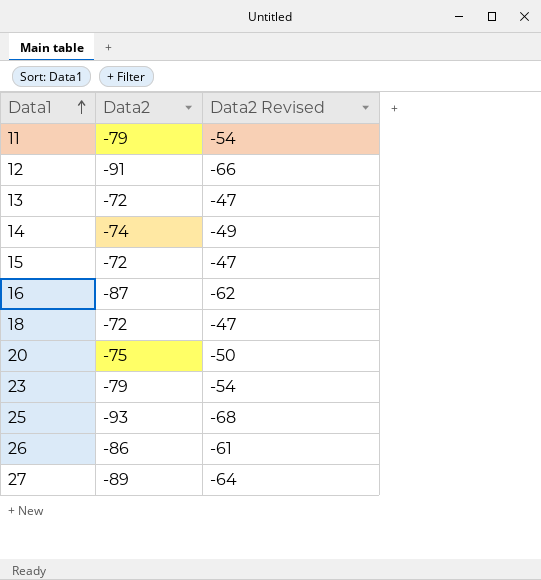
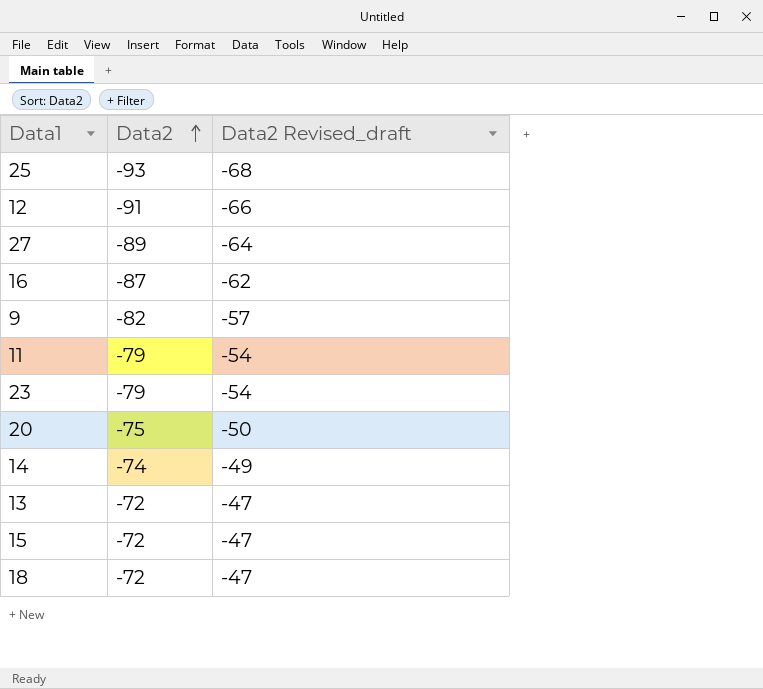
row order: Data1 ascending -> Data2 ascending
column name: Data2 Revised -> Data2 Revised_draft
row 26: -86 | -61 -> none
row 9: none -> -82 | -57

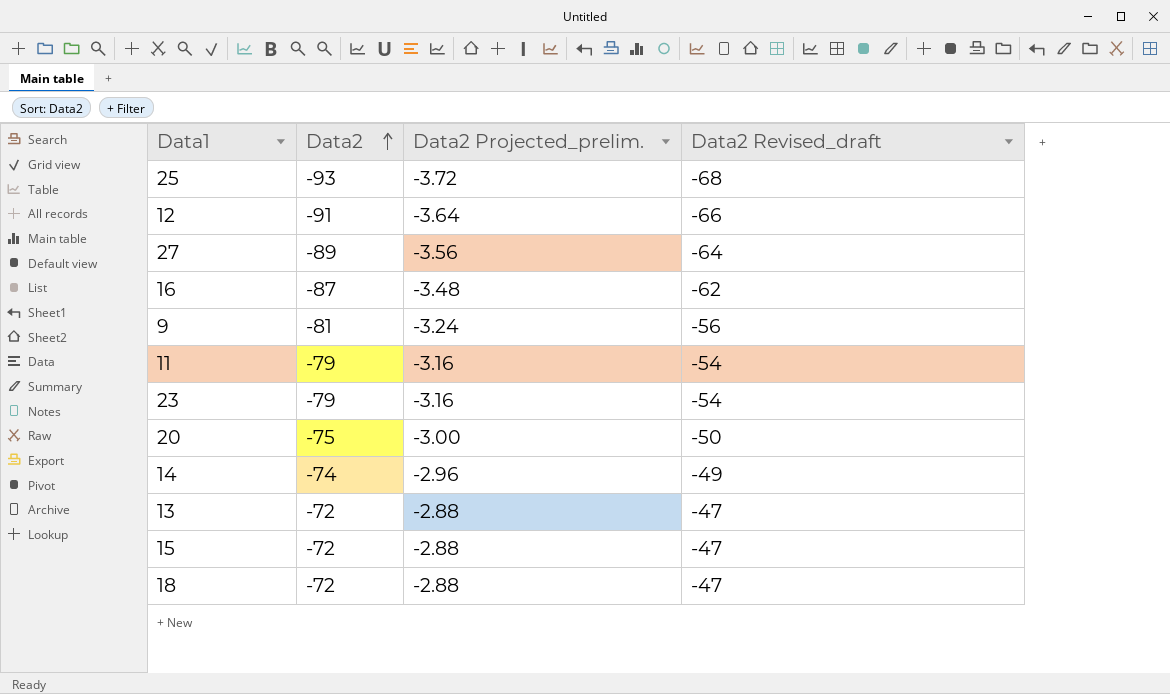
column Data2 Projected_prelim. | formula: none -> [Data2] * 0.04
9 | Data2: -82 -> -81
9 | Data2 Revised_draft: -57 -> -56

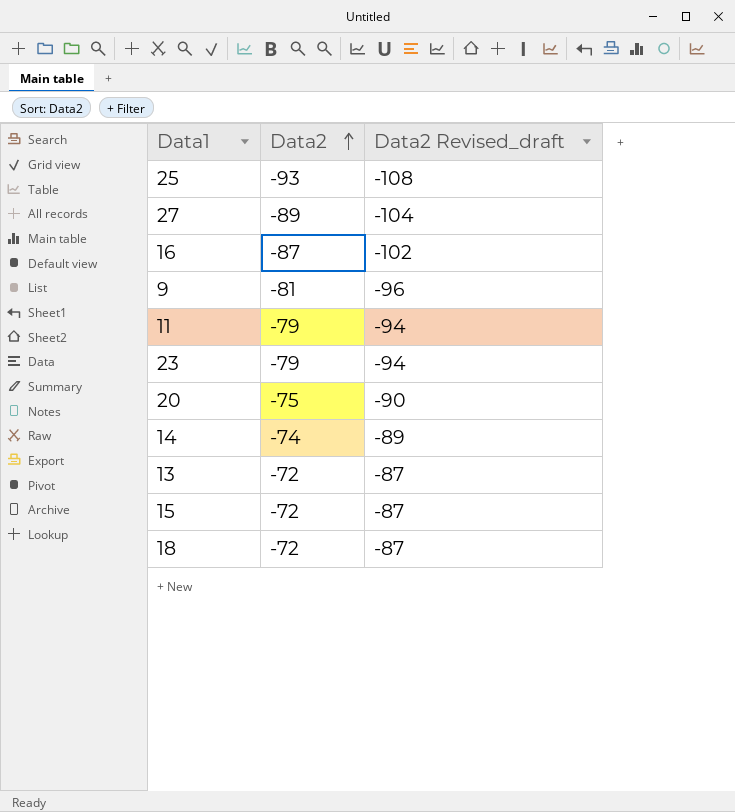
column Data2 Projected_prelim. | formula: [Data2] * 0.04 -> none
column Data2 Revised_draft | formula: [Data2] + 25 -> [Data2] - 15
row 12: -91 | -3.64 | -66 -> none

